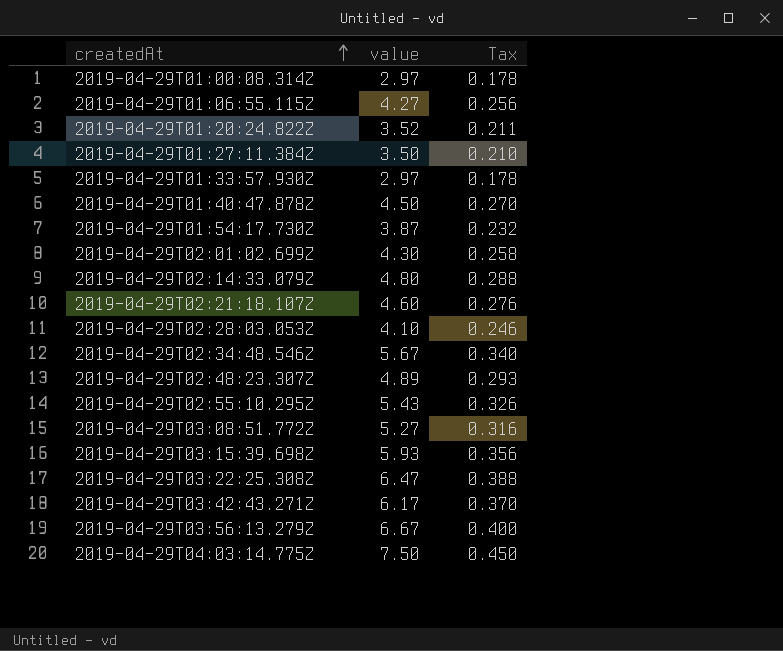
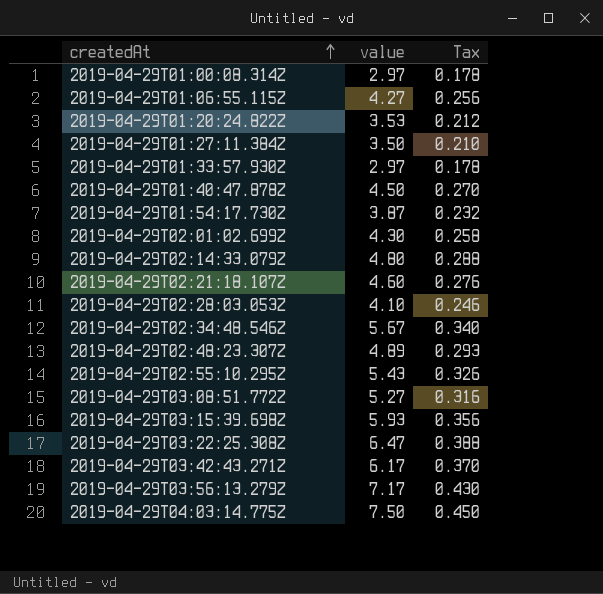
2019-04-29T01:20:24.822Z | value: 3.52 -> 3.53
2019-04-29T01:20:24.822Z | Tax: 0.211 -> 0.212
2019-04-29T03:56:13.279Z | value: 6.67 -> 7.17
2019-04-29T03:56:13.279Z | Tax: 0.400 -> 0.430

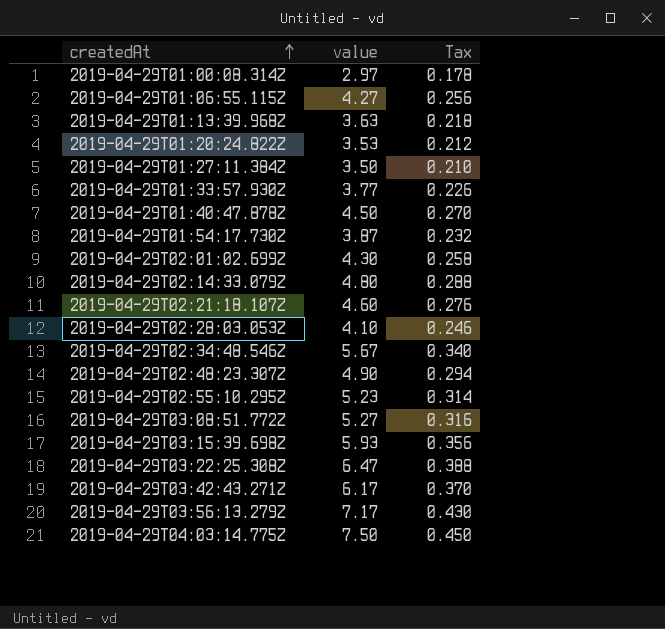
row 2019-04-29T01:13:39.968Z: none -> 3.63 | 0.218
2019-04-29T01:33:57.930Z | value: 2.97 -> 3.77
2019-04-29T01:33:57.930Z | Tax: 0.178 -> 0.226
2019-04-29T02:48:23.307Z | value: 4.89 -> 4.90
2019-04-29T02:48:23.307Z | Tax: 0.293 -> 0.294
2019-04-29T02:55:10.295Z | value: 5.43 -> 5.23
2019-04-29T02:55:10.295Z | Tax: 0.326 -> 0.314

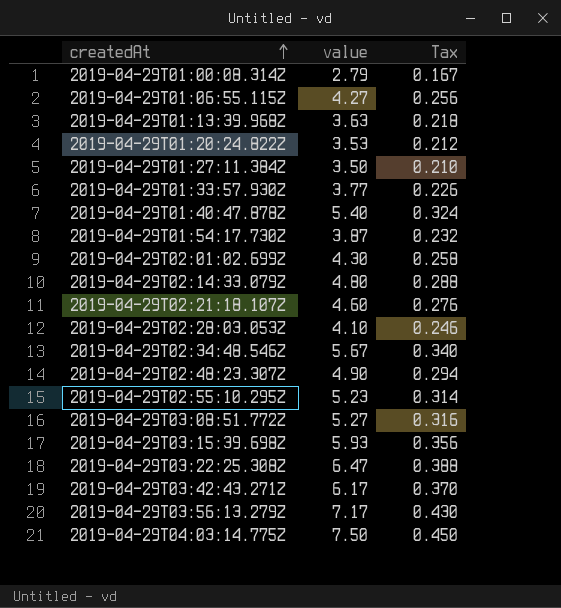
2019-04-29T01:00:08.314Z | value: 2.97 -> 2.79
2019-04-29T01:00:08.314Z | Tax: 0.178 -> 0.167
2019-04-29T01:40:47.878Z | value: 4.50 -> 5.40
2019-04-29T01:40:47.878Z | Tax: 0.270 -> 0.324

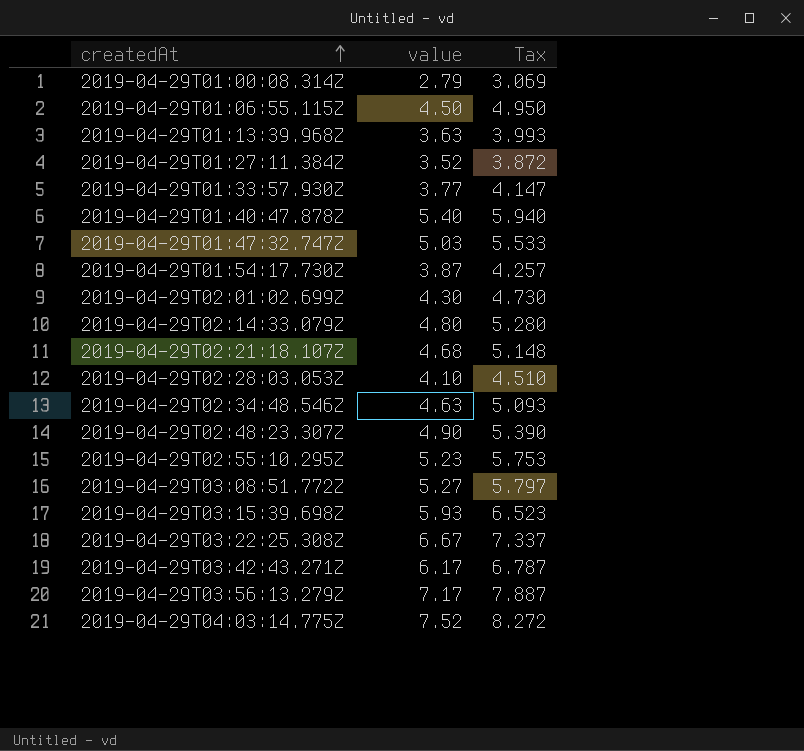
column Tax | formula: [value] * 0.06 -> [value] * 1.1
row 2019-04-29T01:20:24.822Z: 3.53 | 0.212 -> none
2019-04-29T01:06:55.115Z | value: 4.27 -> 4.50
2019-04-29T01:27:11.384Z | value: 3.50 -> 3.52
row 2019-04-29T01:47:32.747Z: none -> 5.03 | 5.533
2019-04-29T02:21:18.107Z | value: 4.60 -> 4.68
2019-04-29T02:34:48.546Z | value: 5.67 -> 4.63
2019-04-29T03:22:25.308Z | value: 6.47 -> 6.67
2019-04-29T04:03:14.775Z | value: 7.50 -> 7.52

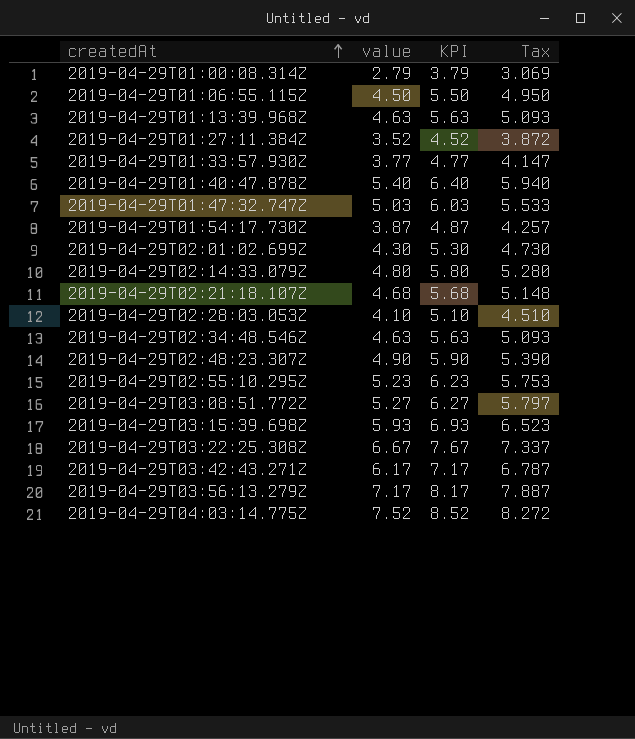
column KPI | formula: none -> [value] + 1
2019-04-29T01:13:39.968Z | value: 3.63 -> 4.63
2019-04-29T01:13:39.968Z | Tax: 3.993 -> 5.093

